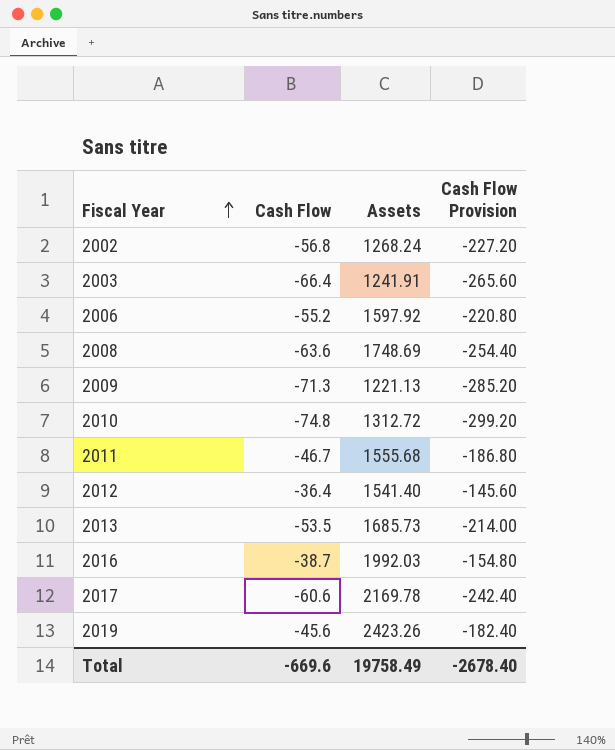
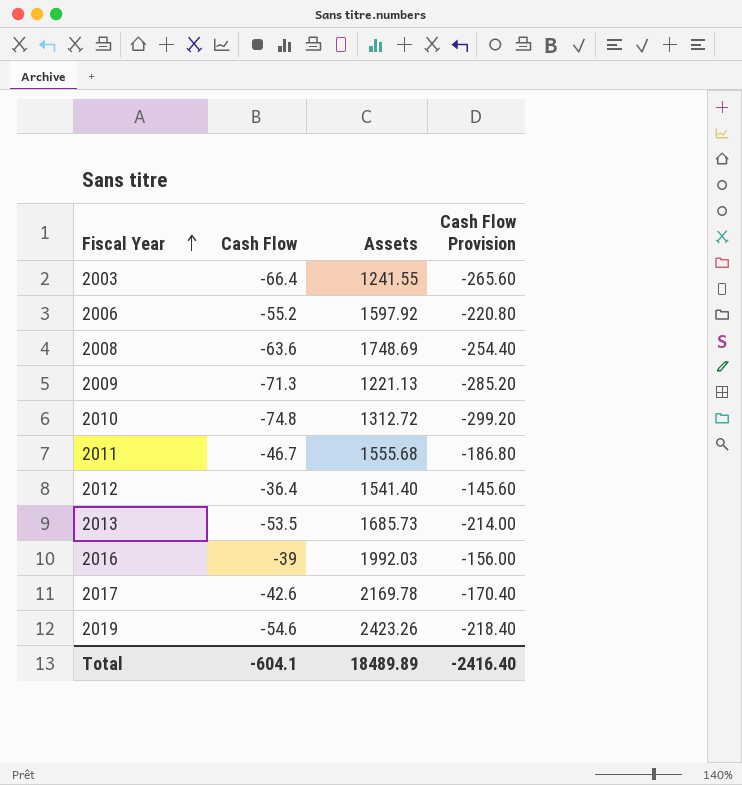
row 2002: -56.8 | 1268.24 | -227.20 -> none
2003 | Assets: 1241.91 -> 1241.55
2016 | Cash Flow: -38.7 -> -39
2016 | Cash Flow Provision: -154.80 -> -156.00
2017 | Cash Flow: -60.6 -> -42.6
2017 | Cash Flow Provision: -242.40 -> -170.40
2019 | Cash Flow: -45.6 -> -54.6
2019 | Cash Flow Provision: -182.40 -> -218.40
Total | Cash Flow: -669.6 -> -604.1
Total | Assets: 19758.49 -> 18489.89
Total | Cash Flow Provision: -2678.40 -> -2416.40

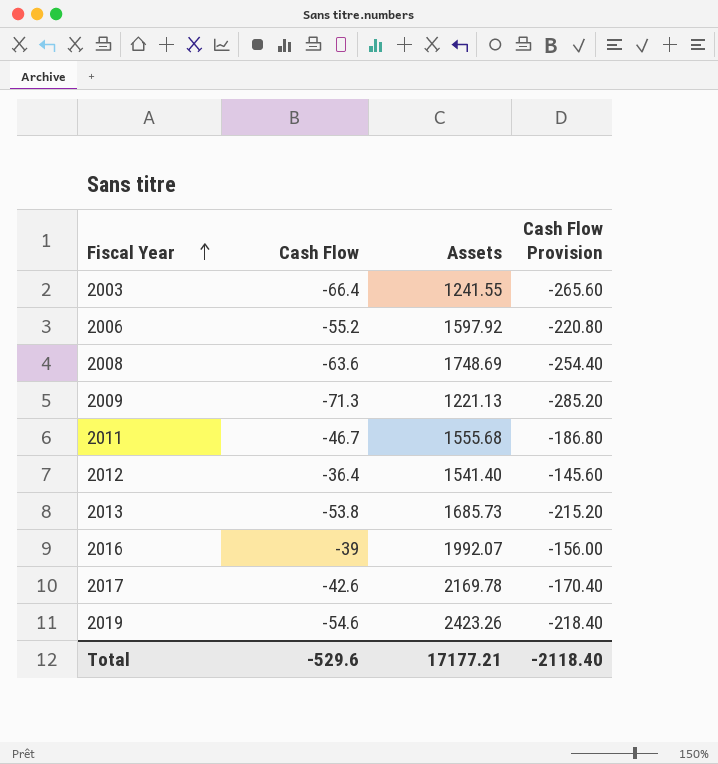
row 2010: -74.8 | 1312.72 | -299.20 -> none
2013 | Cash Flow: -53.5 -> -53.8
2013 | Cash Flow Provision: -214.00 -> -215.20
2016 | Assets: 1992.03 -> 1992.07
Total | Cash Flow: -604.1 -> -529.6
Total | Assets: 18489.89 -> 17177.21
Total | Cash Flow Provision: -2416.40 -> -2118.40

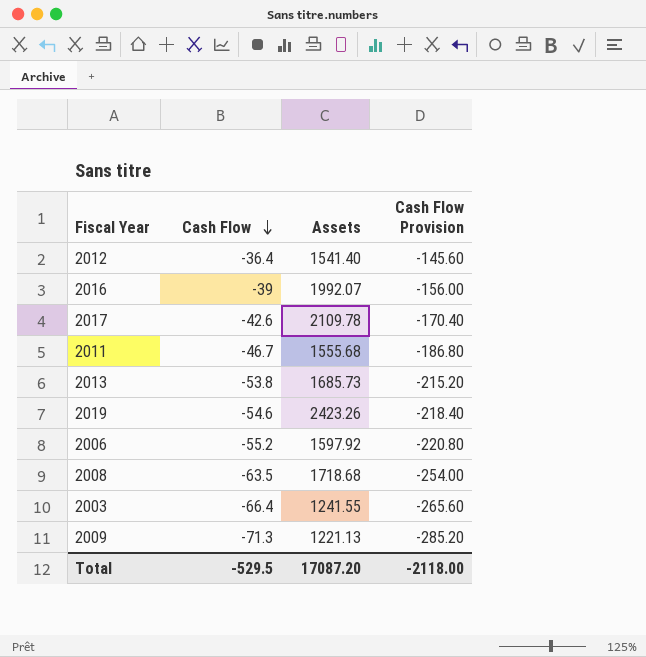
row order: Fiscal Year ascending -> Cash Flow descending
2017 | Assets: 2169.78 -> 2109.78
2008 | Cash Flow: -63.6 -> -63.5
2008 | Assets: 1748.69 -> 1718.68
2008 | Cash Flow Provision: -254.40 -> -254.00
Total | Cash Flow: -529.6 -> -529.5
Total | Assets: 17177.21 -> 17087.20
Total | Cash Flow Provision: -2118.40 -> -2118.00

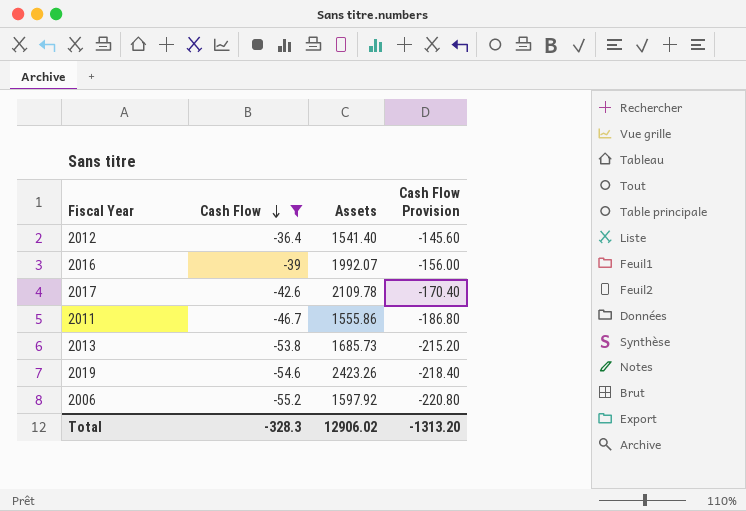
filter: none -> Cash Flow >= -55.2
2011 | Assets: 1555.68 -> 1555.86
Total | Cash Flow: -529.5 -> -328.3
Total | Assets: 17087.20 -> 12906.02
Total | Cash Flow Provision: -2118.00 -> -1313.20

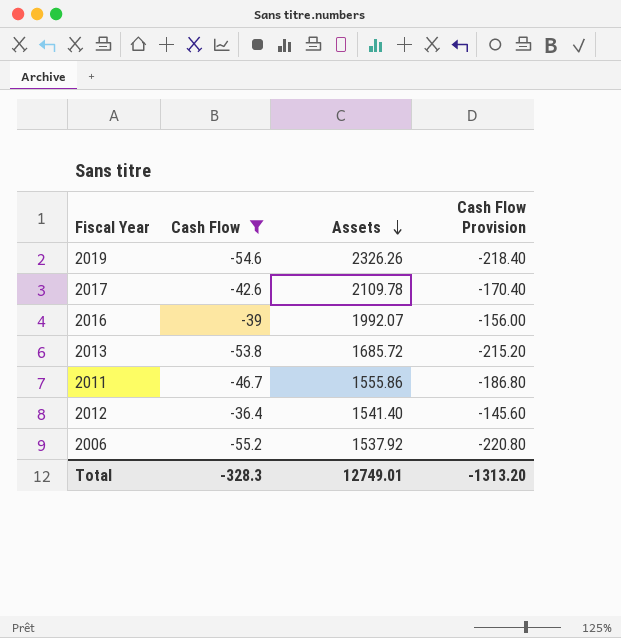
row order: Cash Flow descending -> Assets descending
2019 | Assets: 2423.26 -> 2326.26
2013 | Assets: 1685.73 -> 1685.72
2006 | Assets: 1597.92 -> 1537.92
Total | Assets: 12906.02 -> 12749.01

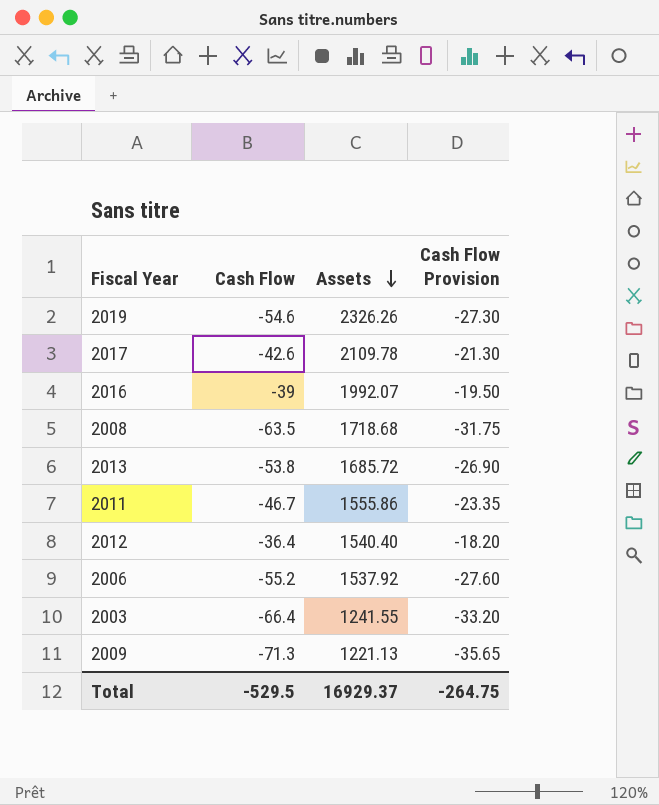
filter: Cash Flow >= -55.2 -> none
column Cash Flow Provision | formula: [Cash Flow] * 4 -> [Cash Flow] * 0.5
2012 | Assets: 1541.40 -> 1540.40
Total | Cash Flow: -328.3 -> -529.5
Total | Assets: 12749.01 -> 16929.37
Total | Cash Flow Provision: -1313.20 -> -264.75

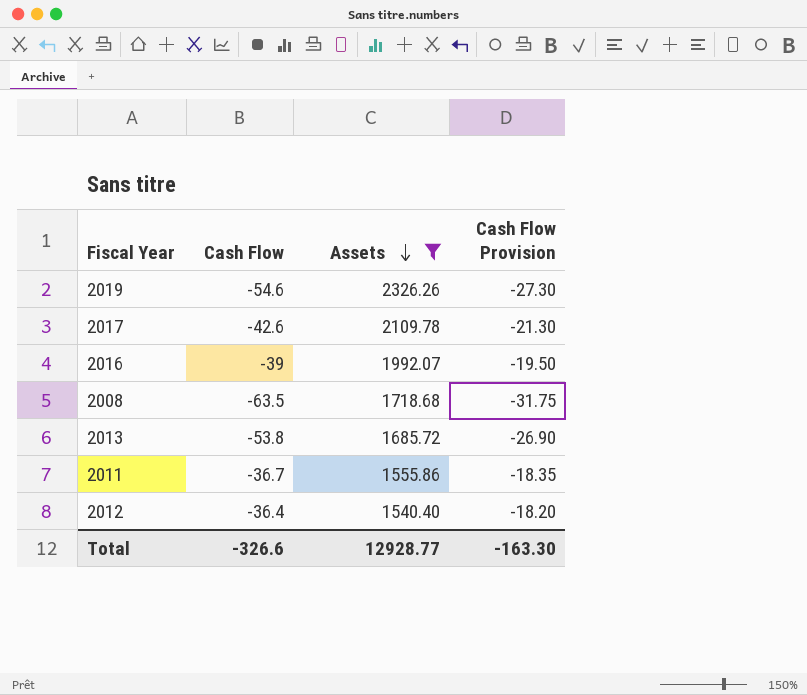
filter: none -> Assets >= 1540.40
2011 | Cash Flow: -46.7 -> -36.7
2011 | Cash Flow Provision: -23.35 -> -18.35
Total | Cash Flow: -529.5 -> -326.6
Total | Assets: 16929.37 -> 12928.77
Total | Cash Flow Provision: -264.75 -> -163.30

